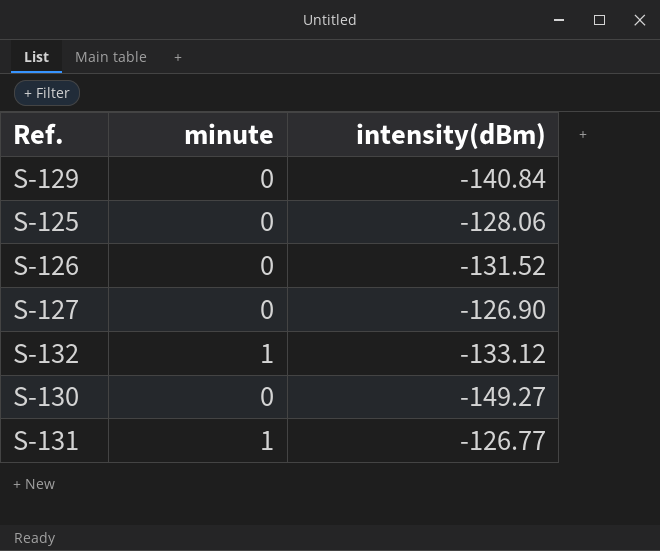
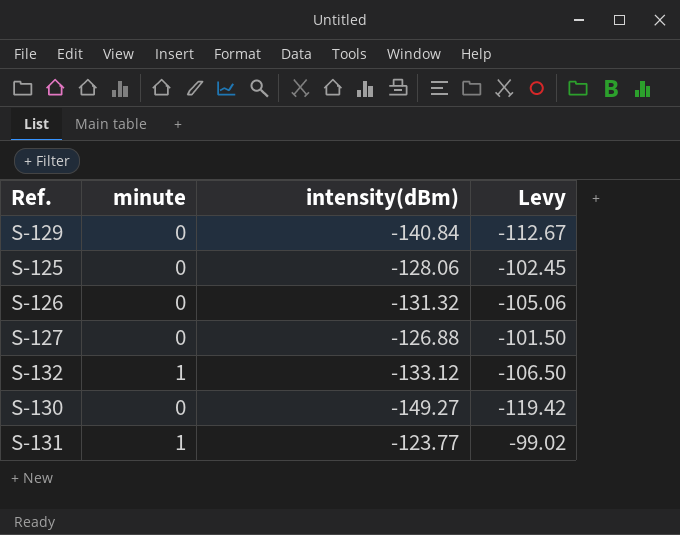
column Levy | formula: none -> [intensity(dBm)] * 0.8
S-126 | intensity(dBm): -131.52 -> -131.32
S-127 | intensity(dBm): -126.90 -> -126.88
S-131 | intensity(dBm): -126.77 -> -123.77

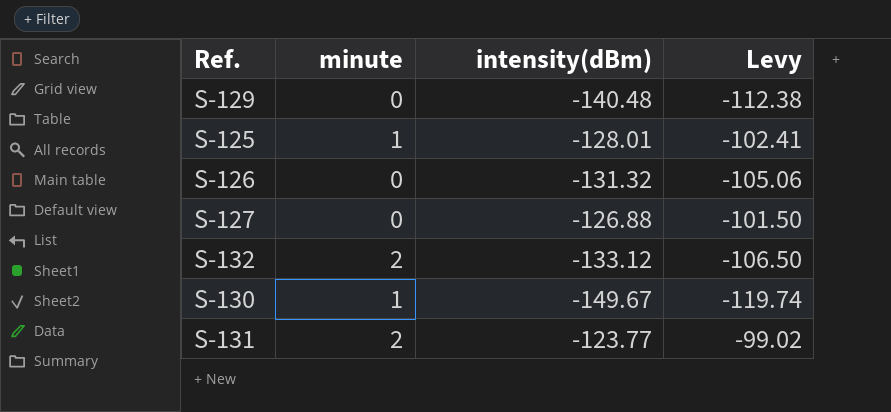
S-129 | intensity(dBm): -140.84 -> -140.48
S-129 | Levy: -112.67 -> -112.38
S-125 | minute: 0 -> 1
S-125 | intensity(dBm): -128.06 -> -128.01
S-125 | Levy: -102.45 -> -102.41
S-132 | minute: 1 -> 2
S-130 | minute: 0 -> 1
S-130 | intensity(dBm): -149.27 -> -149.67
S-130 | Levy: -119.42 -> -119.74
S-131 | minute: 1 -> 2

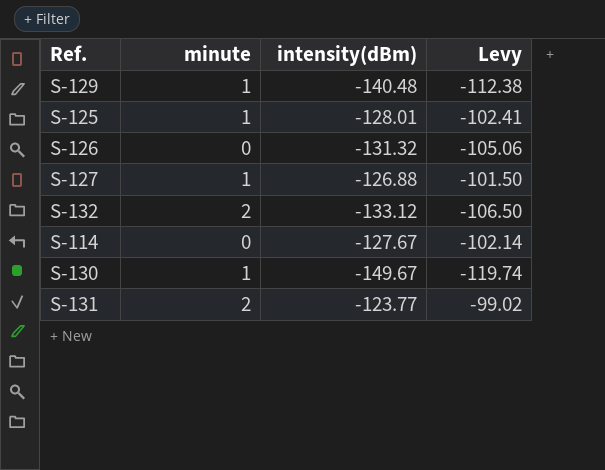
S-129 | minute: 0 -> 1
S-127 | minute: 0 -> 1
row S-114: none -> 0 | -127.67 | -102.14

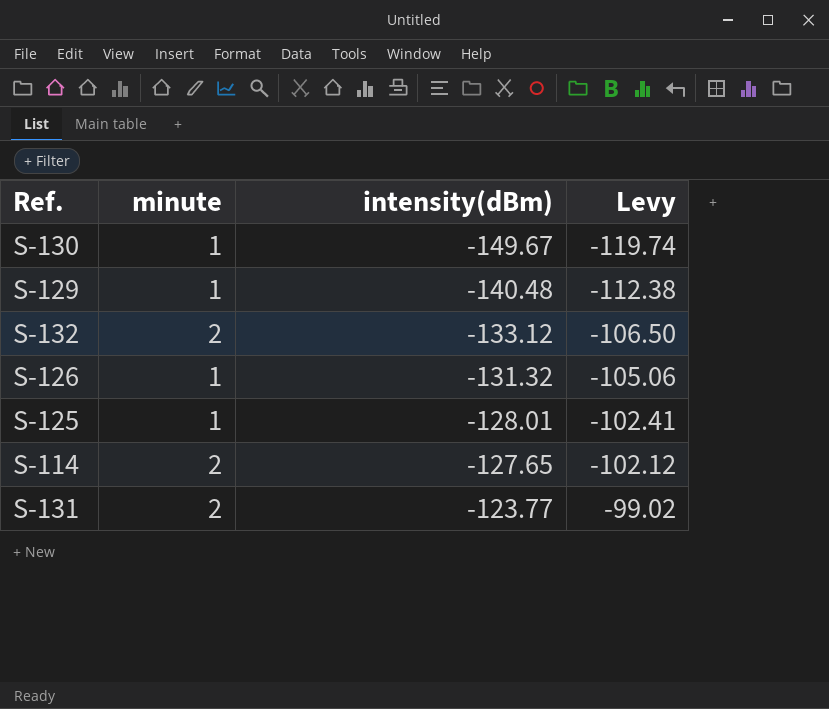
row order: none -> intensity(dBm) ascending
row S-127: 1 | -126.88 | -101.50 -> none
S-126 | minute: 0 -> 1
S-114 | minute: 0 -> 2
S-114 | intensity(dBm): -127.67 -> -127.65
S-114 | Levy: -102.14 -> -102.12

